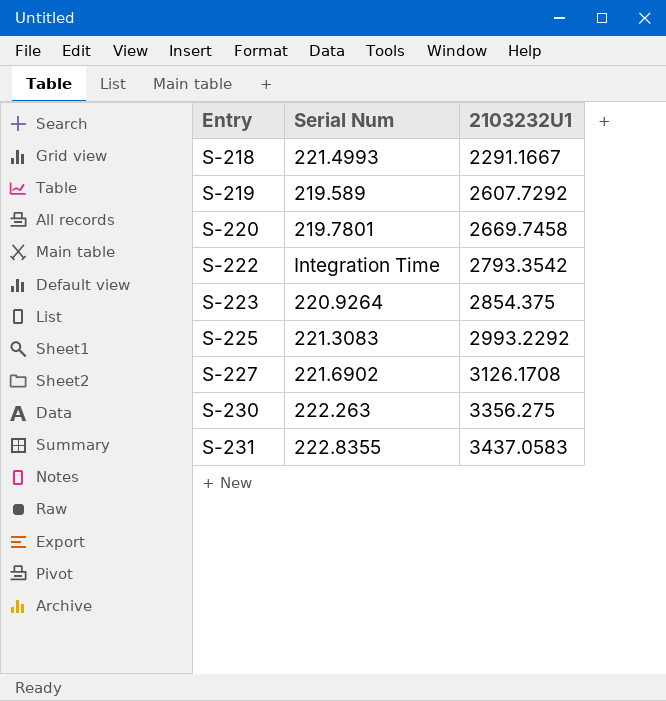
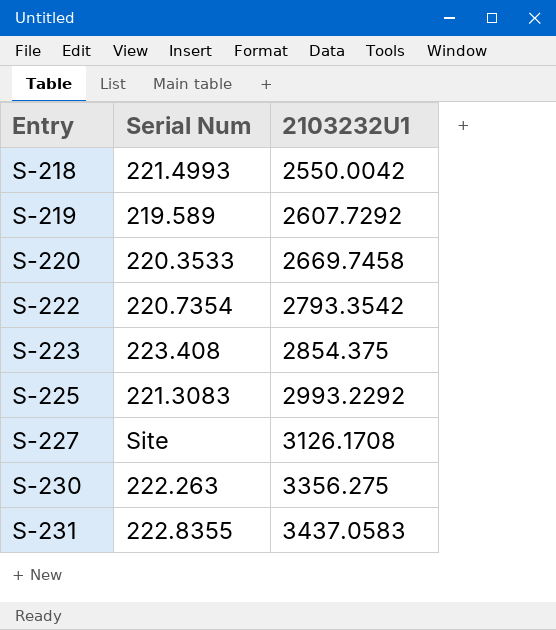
S-218 | 2103232U1: 2291.1667 -> 2550.0042
S-220 | Serial Num: 219.7801 -> 220.3533
S-222 | Serial Num: Integration Time -> 220.7354
S-223 | Serial Num: 220.9264 -> 223.408
S-227 | Serial Num: 221.6902 -> Site

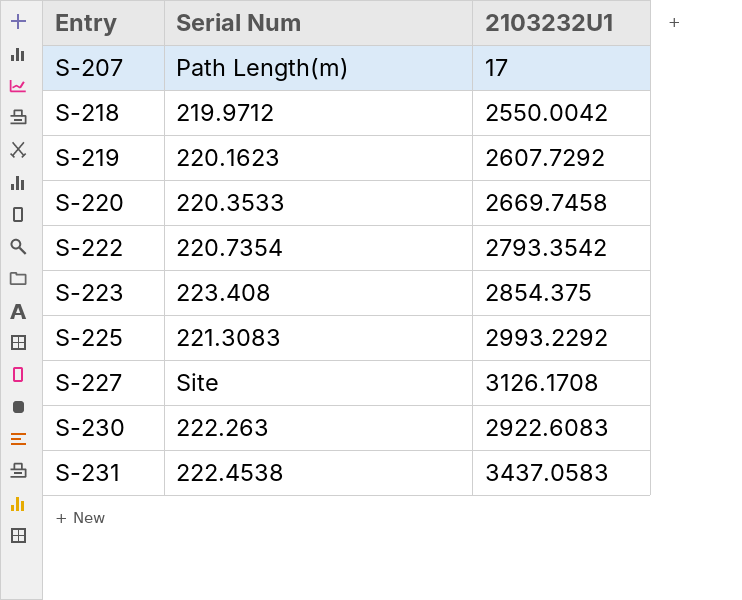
row S-207: none -> Path Length(m) | 17
S-218 | Serial Num: 221.4993 -> 219.9712
S-219 | Serial Num: 219.589 -> 220.1623
S-230 | 2103232U1: 3356.275 -> 2922.6083
S-231 | Serial Num: 222.8355 -> 222.4538

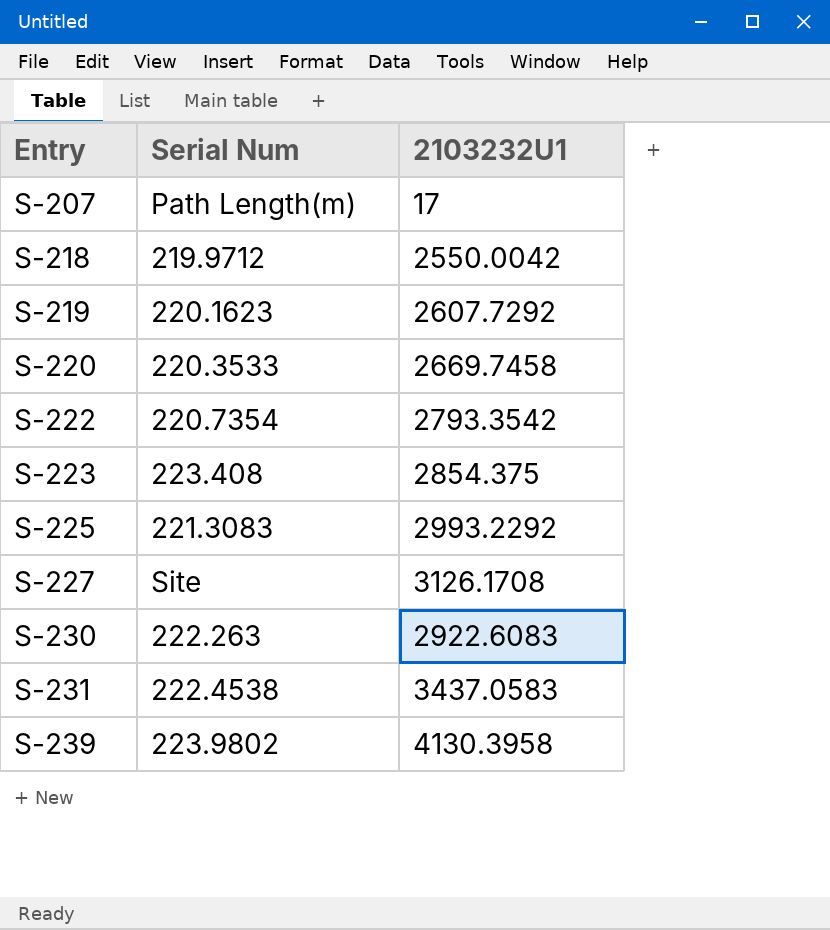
row S-239: none -> 223.9802 | 4130.3958

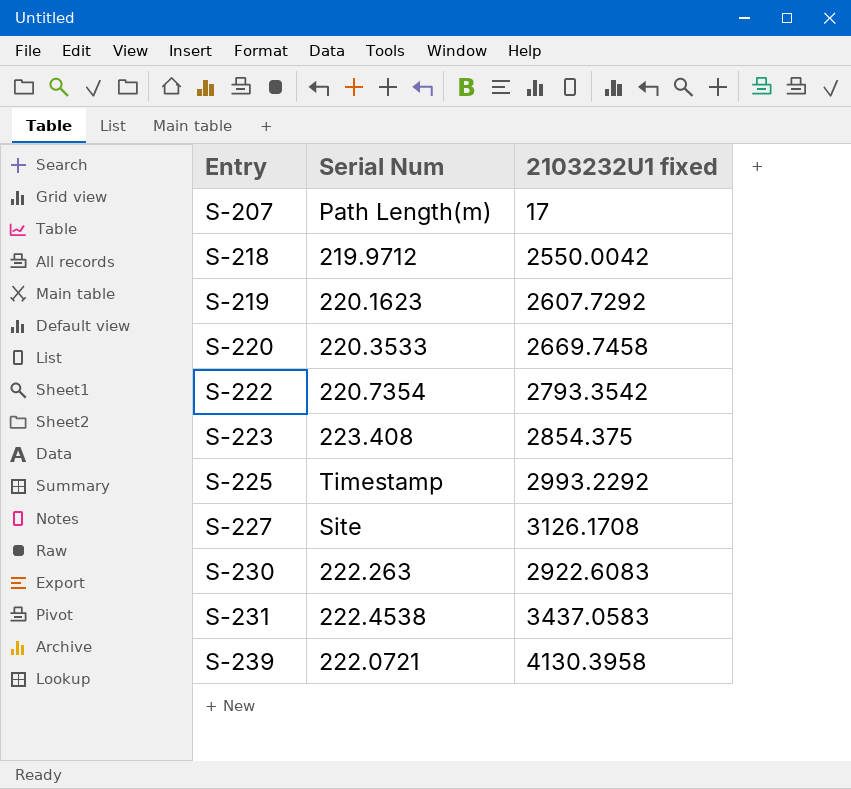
column name: 2103232U1 -> 2103232U1 fixed
S-225 | Serial Num: 221.3083 -> Timestamp
S-239 | Serial Num: 223.9802 -> 222.0721

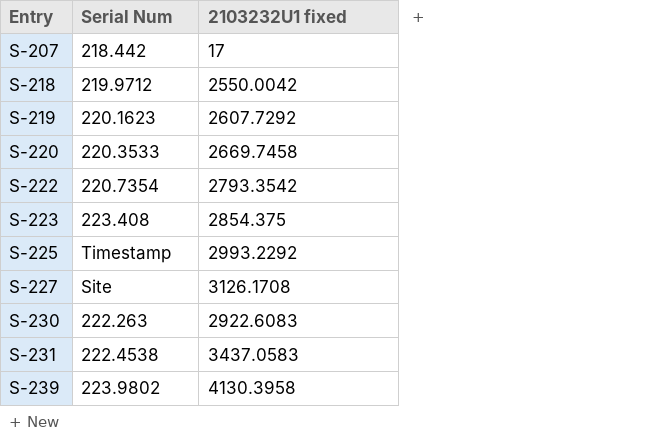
S-207 | Serial Num: Path Length(m) -> 218.442
S-239 | Serial Num: 222.0721 -> 223.9802

